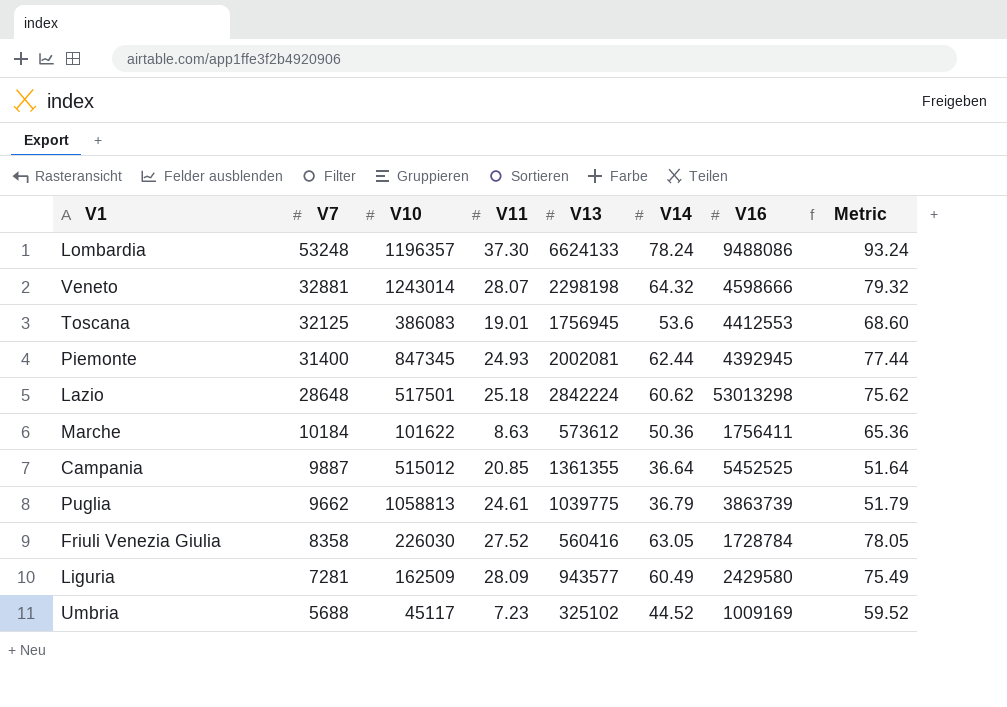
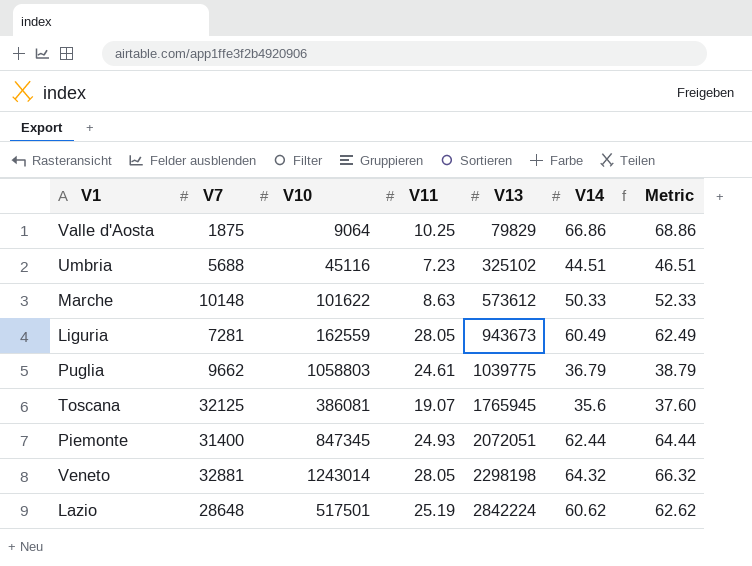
row order: V7 descending -> V13 ascending
column V16 | position: 7 -> none
column Metric | formula: [V14] + 15 -> [V14] + 2
row Lombardia: 53248 | 1196357 | 37.30 | 6624133 | 78.24 | 9488086 | 93.24 -> none
row Campania: 9887 | 515012 | 20.85 | 1361355 | 36.64 | 5452525 | 51.64 -> none
row Friuli Venezia Giulia: 8358 | 226030 | 27.52 | 560416 | 63.05 | 1728784 | 78.05 -> none
row Valle d'Aosta: none -> 1875 | 9064 | 10.25 | 79829 | 66.86 | 68.86
Umbria | V10: 45117 -> 45116
Umbria | V14: 44.52 -> 44.51
Marche | V7: 10184 -> 10148
Marche | V14: 50.36 -> 50.33
Liguria | V10: 162509 -> 162559
Liguria | V11: 28.09 -> 28.05
Liguria | V13: 943577 -> 943673
Puglia | V10: 1058813 -> 1058803
Toscana | V10: 386083 -> 386081
Toscana | V11: 19.01 -> 19.07
Toscana | V13: 1756945 -> 1765945
Toscana | V14: 53.6 -> 35.6
Piemonte | V13: 2002081 -> 2072051
Veneto | V11: 28.07 -> 28.05
Lazio | V11: 25.18 -> 25.19

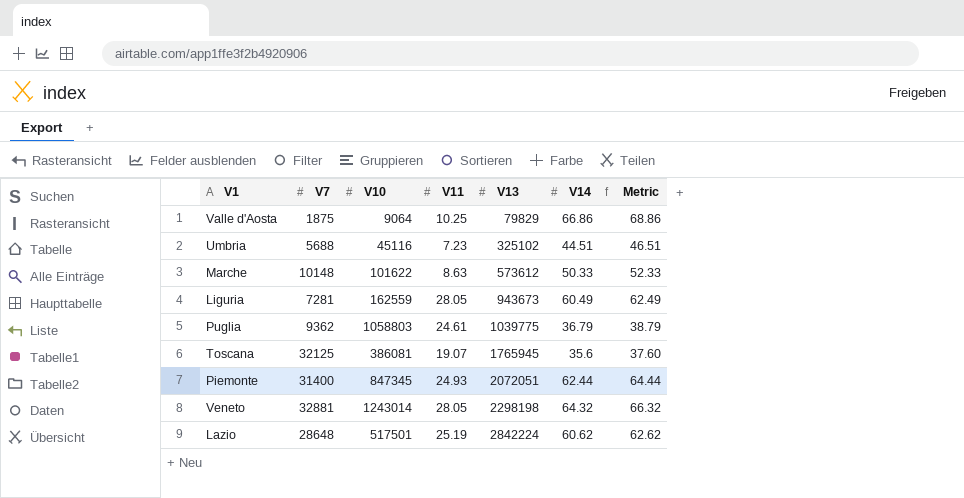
Puglia | V7: 9662 -> 9362

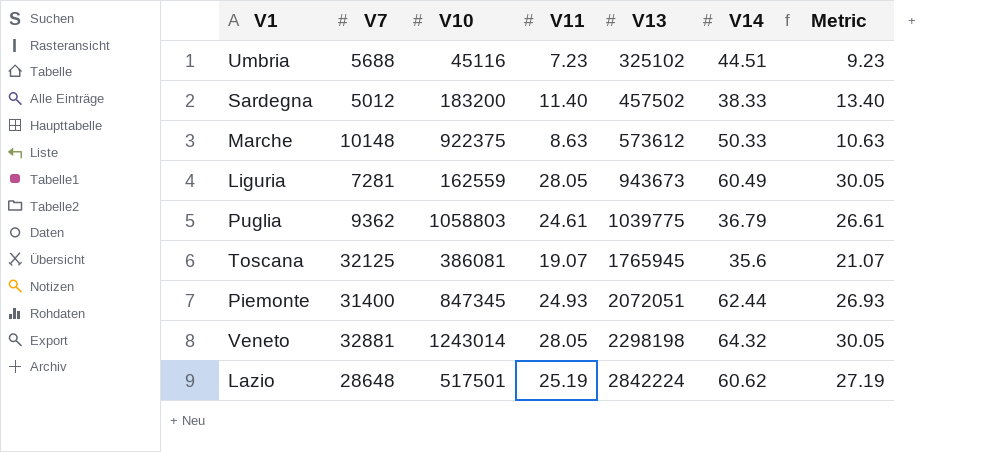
column Metric | formula: [V14] + 2 -> [V11] + 2
row Valle d'Aosta: 1875 | 9064 | 10.25 | 79829 | 66.86 | 68.86 -> none
row Sardegna: none -> 5012 | 183200 | 11.40 | 457502 | 38.33 | 13.40
Marche | V10: 101622 -> 922375

